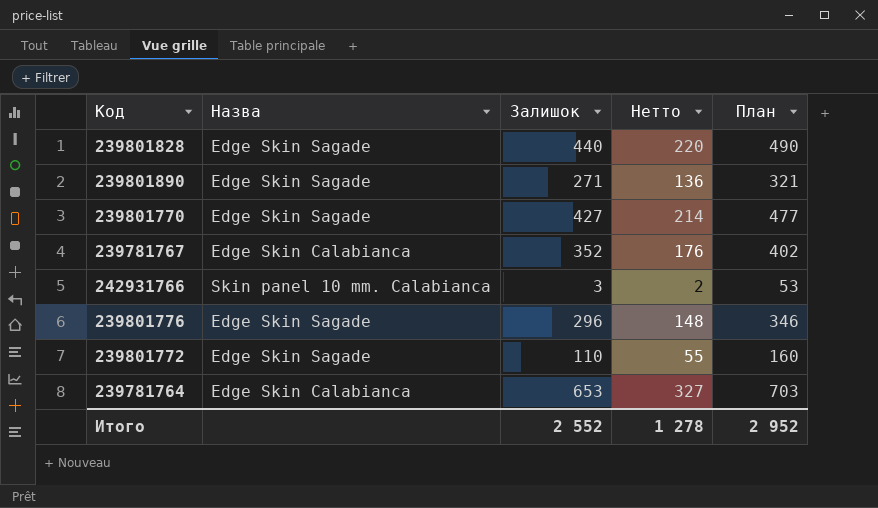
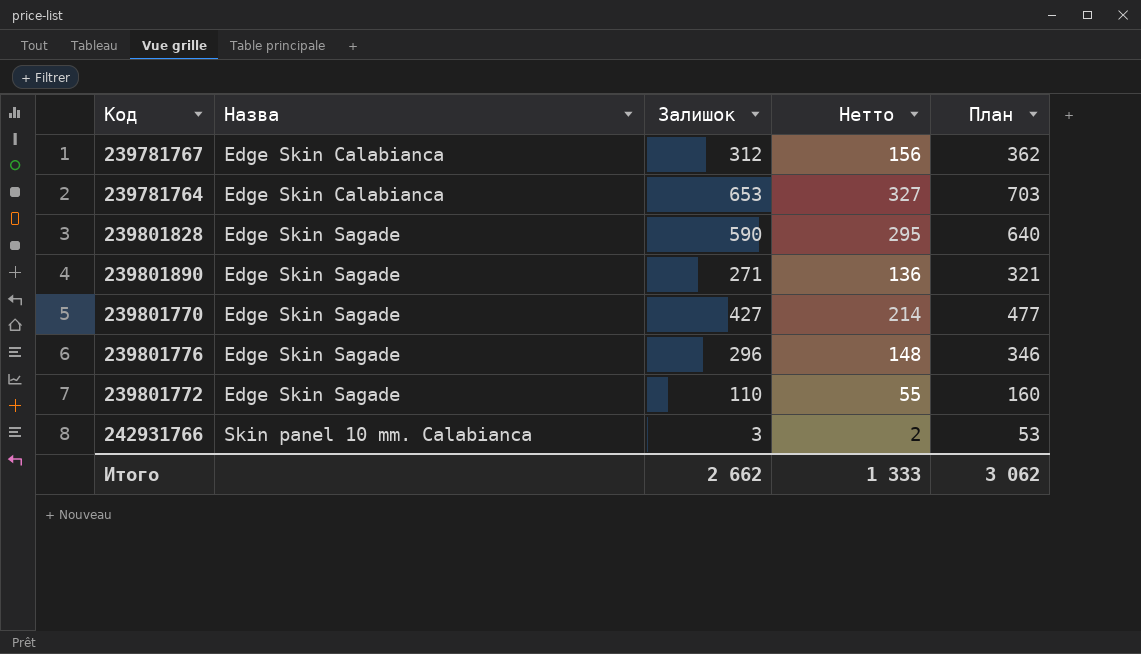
row order: none -> Назва ascending
239781767 | Залишок: 352 -> 312
239781767 | Нетто: 176 -> 156
239781767 | План: 402 -> 362
239801828 | Залишок: 440 -> 590
239801828 | Нетто: 220 -> 295
239801828 | План: 490 -> 640
Итого | Залишок: 2 552 -> 2 662
Итого | Нетто: 1 278 -> 1 333
Итого | План: 2 952 -> 3 062

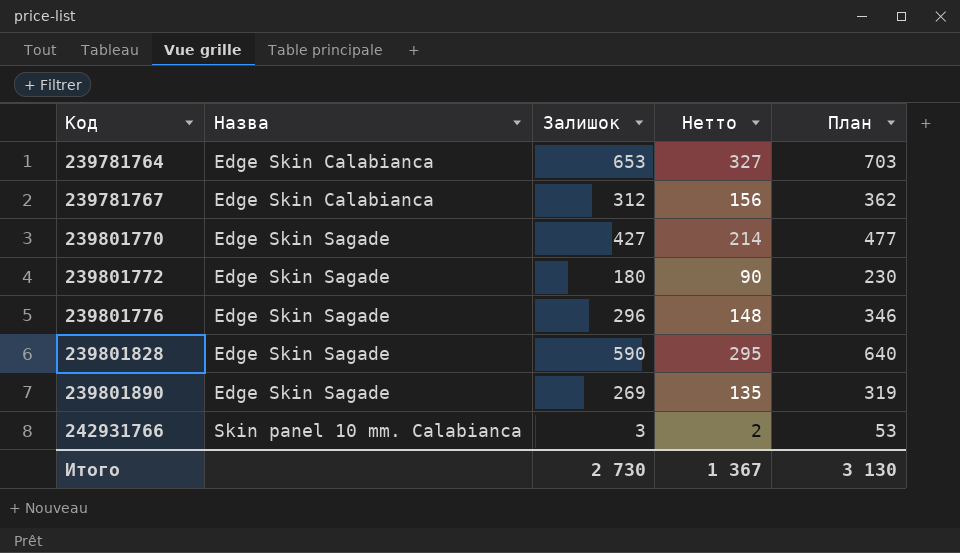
row order: Назва ascending -> Код ascending
239801772 | Залишок: 110 -> 180
239801772 | Нетто: 55 -> 90
239801772 | План: 160 -> 230
239801890 | Залишок: 271 -> 269
239801890 | Нетто: 136 -> 135
239801890 | План: 321 -> 319
Итого | Залишок: 2 662 -> 2 730
Итого | Нетто: 1 333 -> 1 367
Итого | План: 3 062 -> 3 130

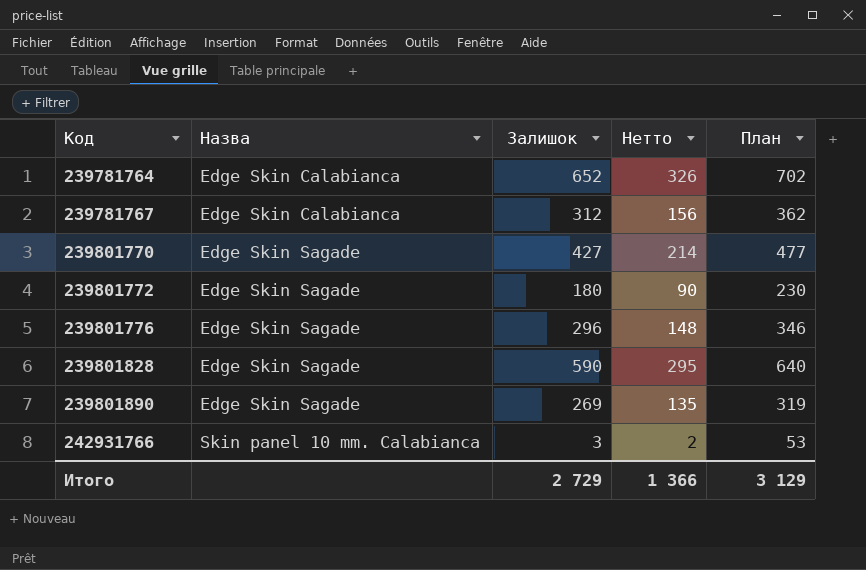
239781764 | Залишок: 653 -> 652
239781764 | Нетто: 327 -> 326
239781764 | План: 703 -> 702
Итого | Залишок: 2 730 -> 2 729
Итого | Нетто: 1 367 -> 1 366
Итого | План: 3 130 -> 3 129

